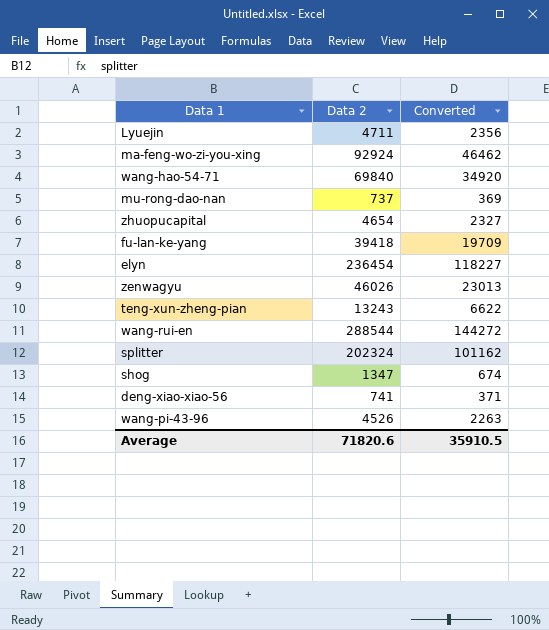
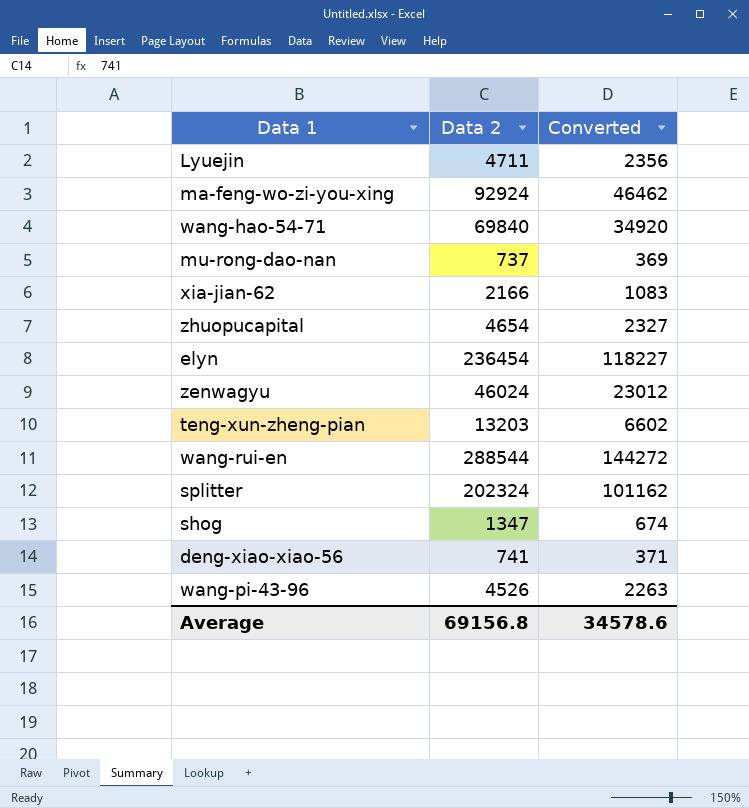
row fu-lan-ke-yang: 39418 | 19709 -> none
row xia-jian-62: none -> 2166 | 1083
zenwagyu | Data 2: 46026 -> 46024
zenwagyu | Converted: 23013 -> 23012
teng-xun-zheng-pian | Data 2: 13243 -> 13203
teng-xun-zheng-pian | Converted: 6622 -> 6602
Average | Data 2: 71820.6 -> 69156.8
Average | Converted: 35910.5 -> 34578.6

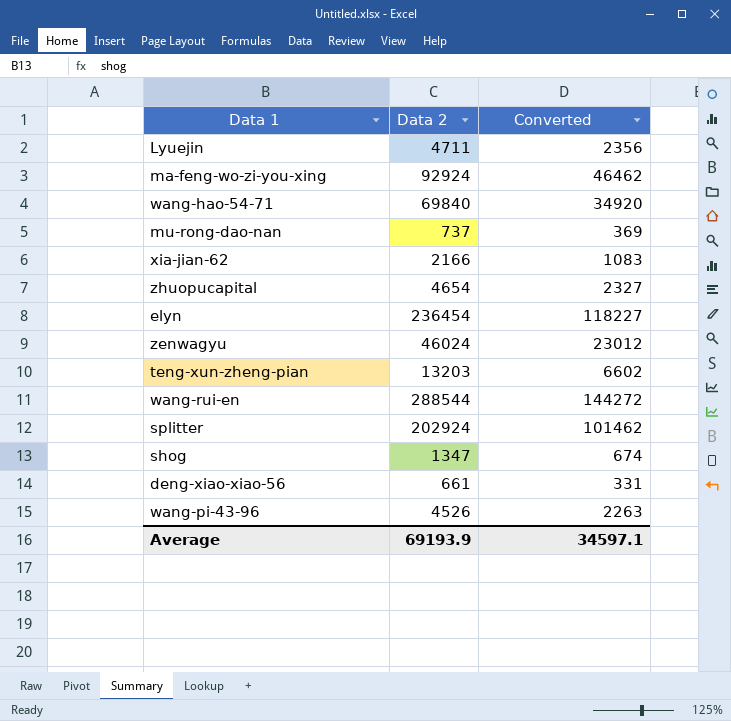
splitter | Data 2: 202324 -> 202924
splitter | Converted: 101162 -> 101462
deng-xiao-xiao-56 | Data 2: 741 -> 661
deng-xiao-xiao-56 | Converted: 371 -> 331
Average | Data 2: 69156.8 -> 69193.9
Average | Converted: 34578.6 -> 34597.1

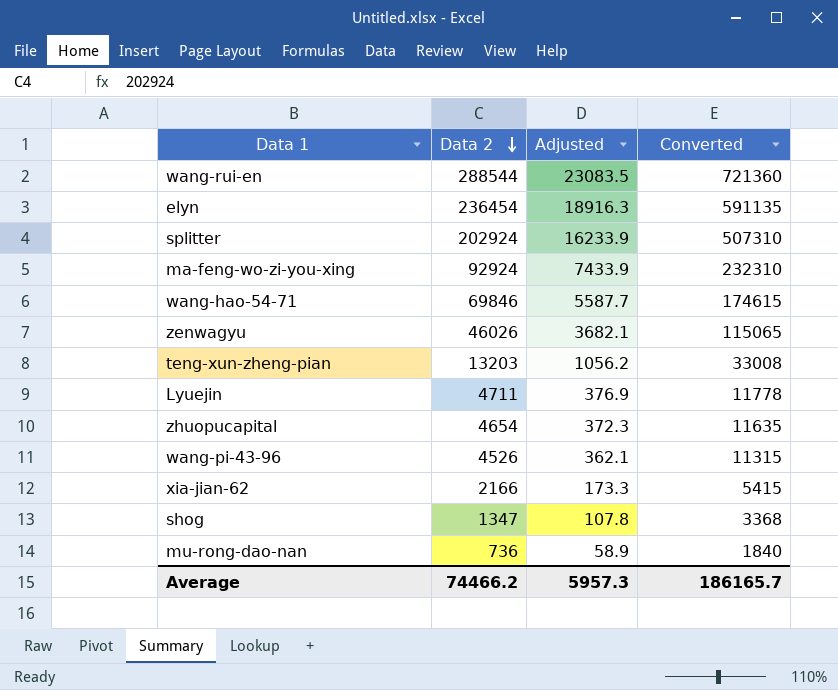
row order: none -> Data 2 descending
column Adjusted | formula: none -> [Data 2] * 0.08
column Converted | formula: [Data 2] * 0.5 -> [Data 2] * 2.5
row deng-xiao-xiao-56: 661 | 331 -> none
wang-hao-54-71 | Data 2: 69840 -> 69846
zenwagyu | Data 2: 46024 -> 46026
mu-rong-dao-nan | Data 2: 737 -> 736
Average | Data 2: 69193.9 -> 74466.2
Average | Converted: 34597.1 -> 186165.7

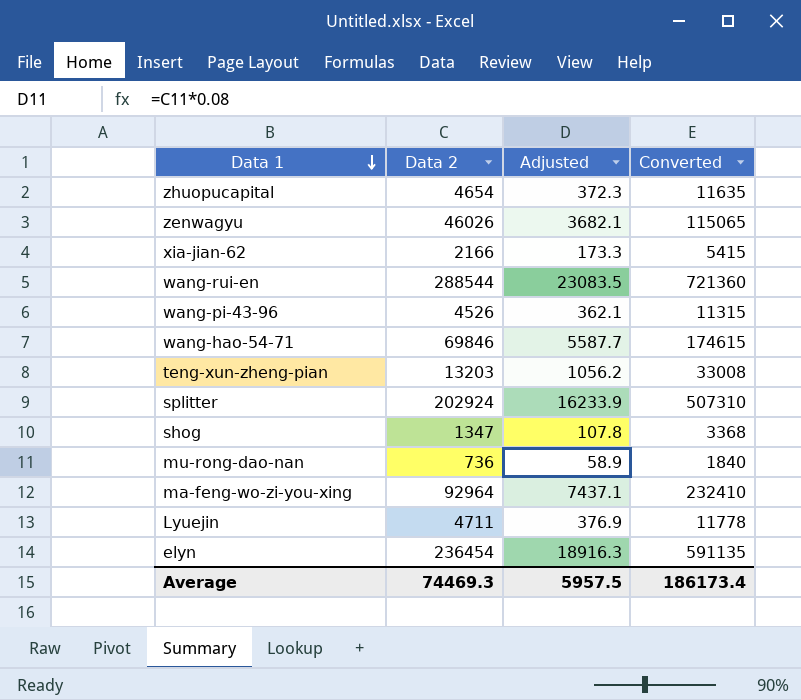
row order: Data 2 descending -> Data 1 descending
ma-feng-wo-zi-you-xing | Data 2: 92924 -> 92964
ma-feng-wo-zi-you-xing | Adjusted: 7433.9 -> 7437.1
ma-feng-wo-zi-you-xing | Converted: 232310 -> 232410
Average | Data 2: 74466.2 -> 74469.3
Average | Adjusted: 5957.3 -> 5957.5
Average | Converted: 186165.7 -> 186173.4

